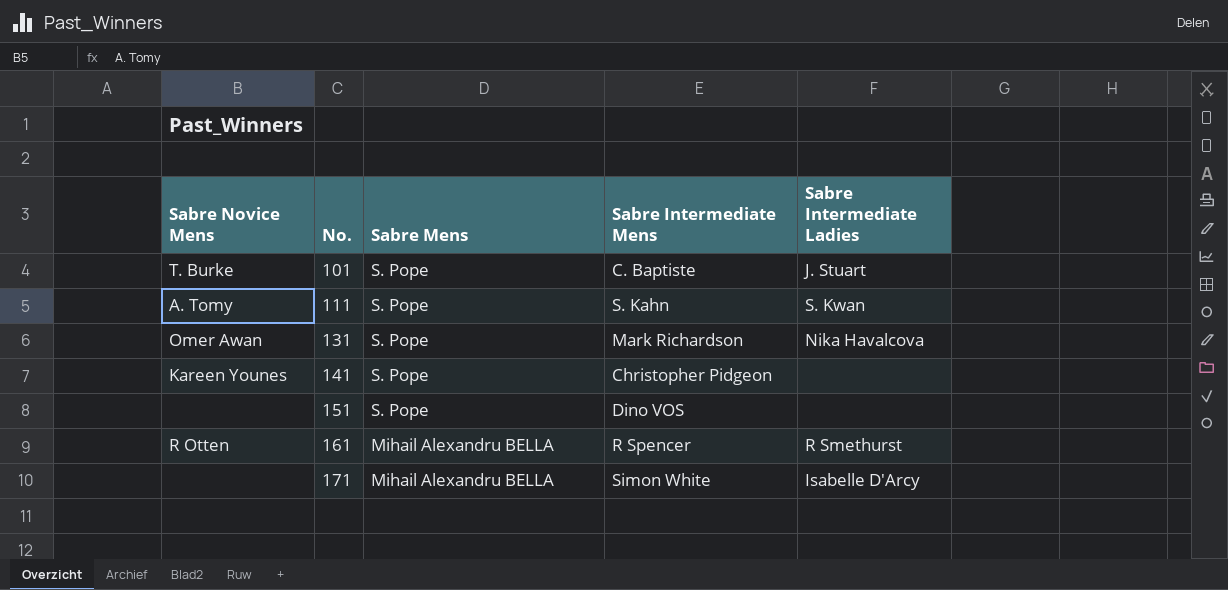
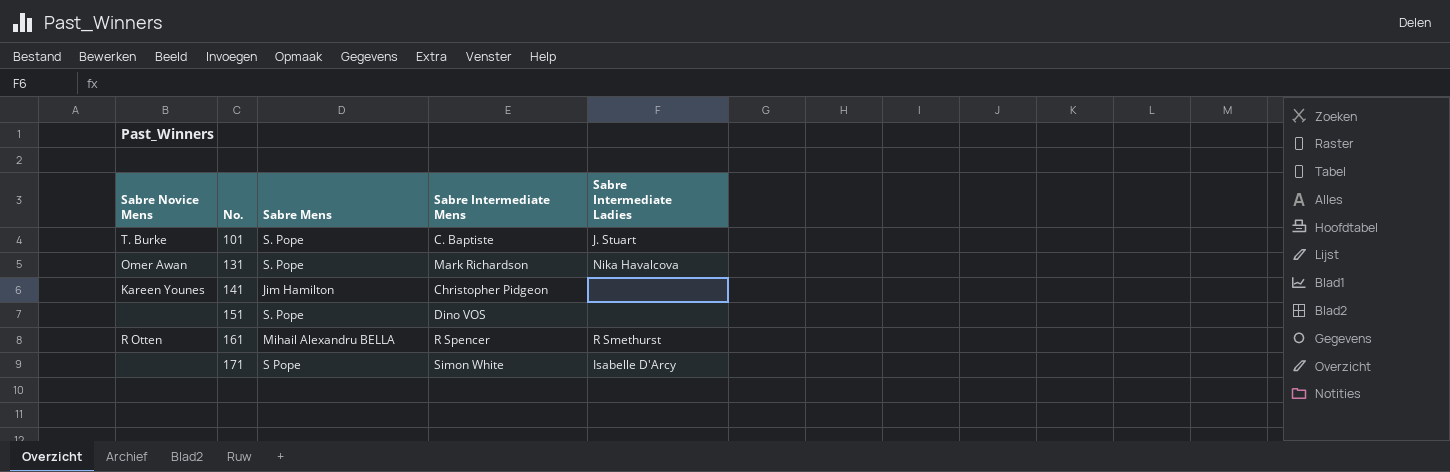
row 111: A. Tomy | S. Pope | S. Kahn | S. Kwan -> none
141 | Sabre Mens: S. Pope -> Jim Hamilton
171 | Sabre Mens: Mihail Alexandru BELLA -> S Pope

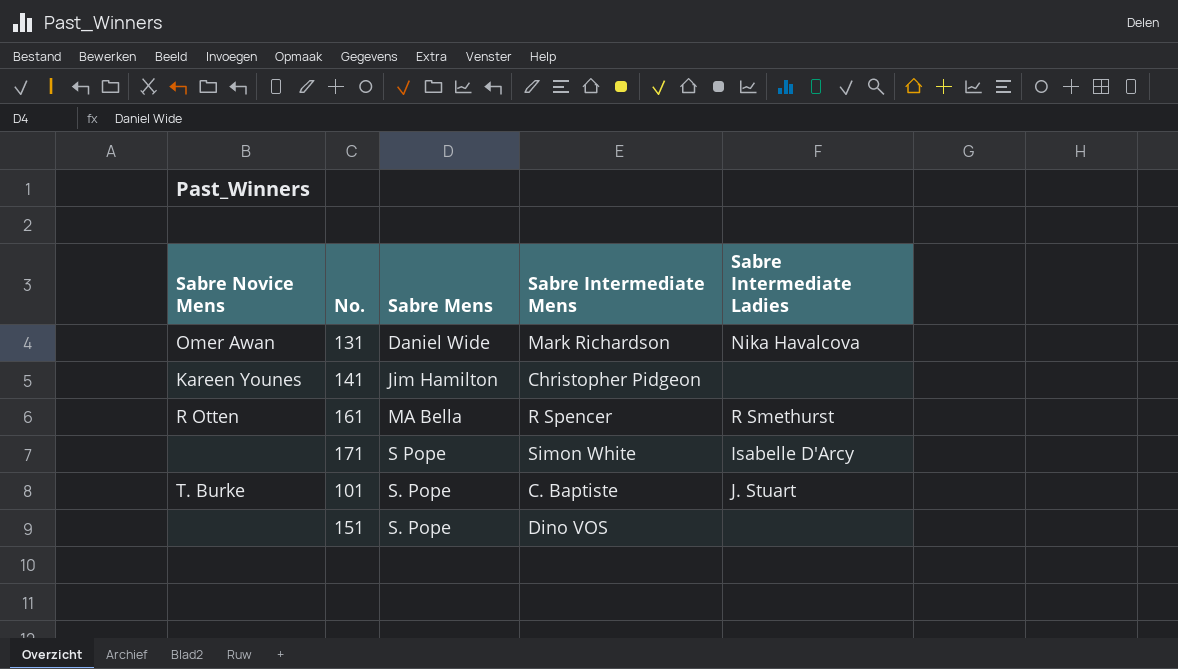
row order: No. ascending -> Sabre Mens ascending
131 | Sabre Mens: S. Pope -> Daniel Wide
161 | Sabre Mens: Mihail Alexandru BELLA -> MA Bella

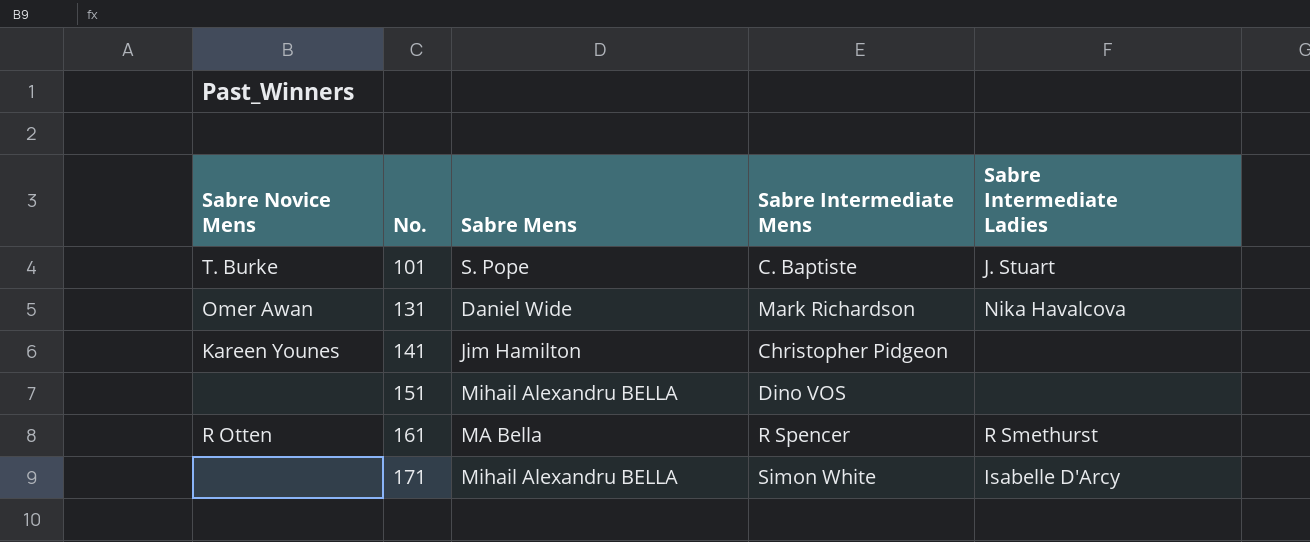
row order: Sabre Mens ascending -> No. ascending
151 | Sabre Mens: S. Pope -> Mihail Alexandru BELLA
171 | Sabre Mens: S Pope -> Mihail Alexandru BELLA

